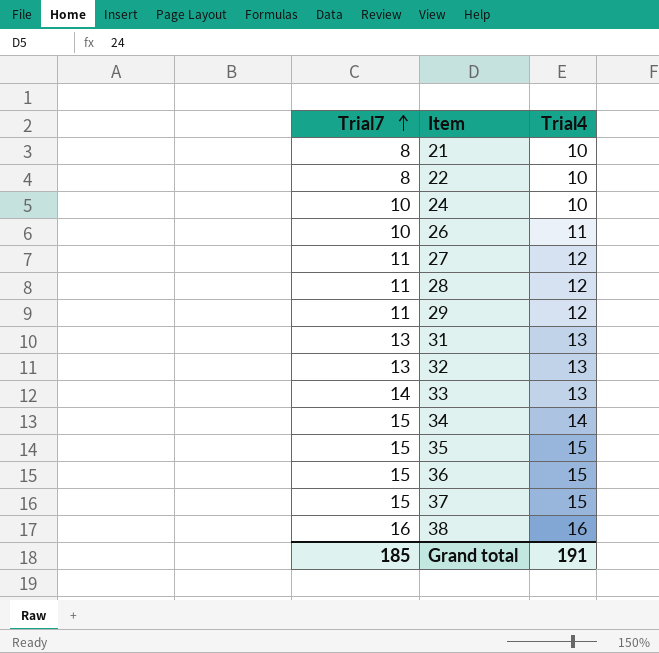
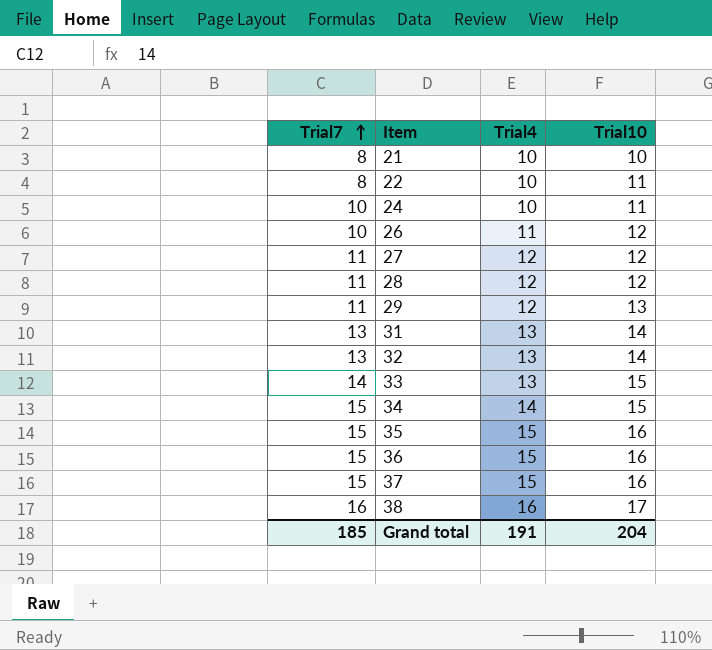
column Trial10 | position: none -> 4

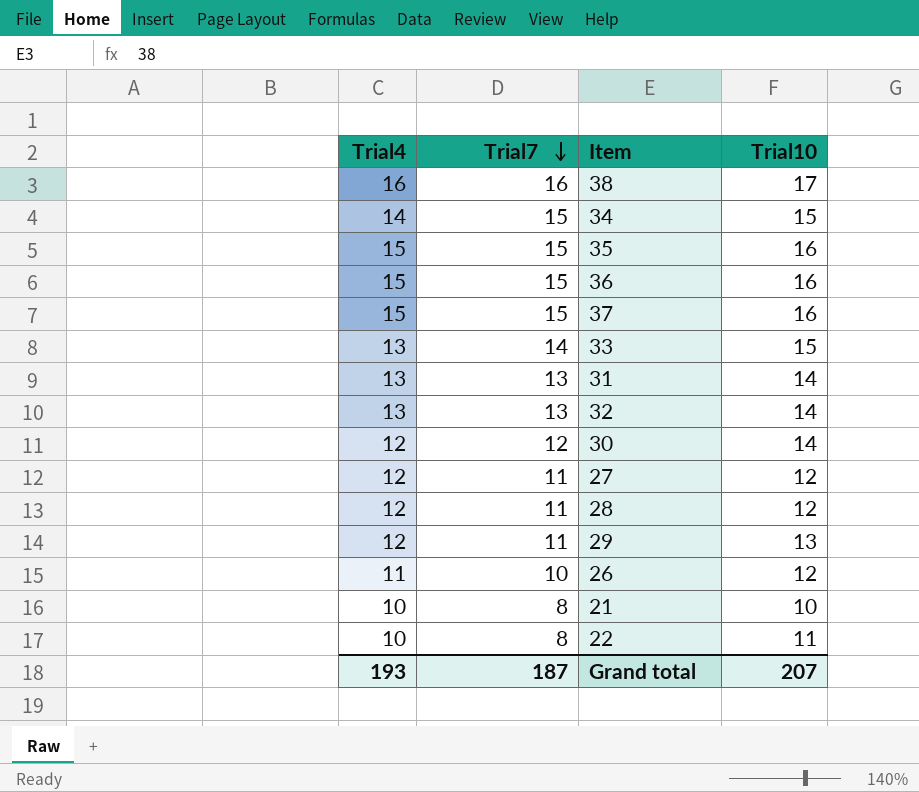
row order: Trial7 ascending -> Trial7 descending
column Trial4 | position: 3 -> 1
row 24: 10 | 10 | 11 -> none
row 30: none -> 12 | 12 | 14
Grand total | Trial4: 191 -> 193
Grand total | Trial7: 185 -> 187
Grand total | Trial10: 204 -> 207

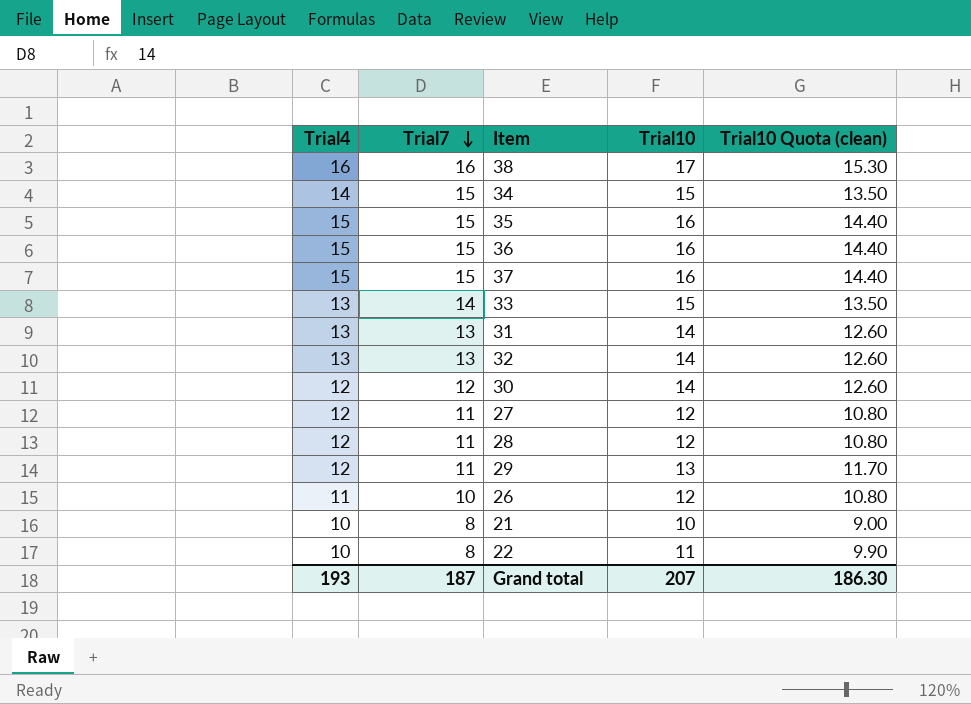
column Trial10 Quota (clean) | formula: none -> [Trial10] * 0.9

